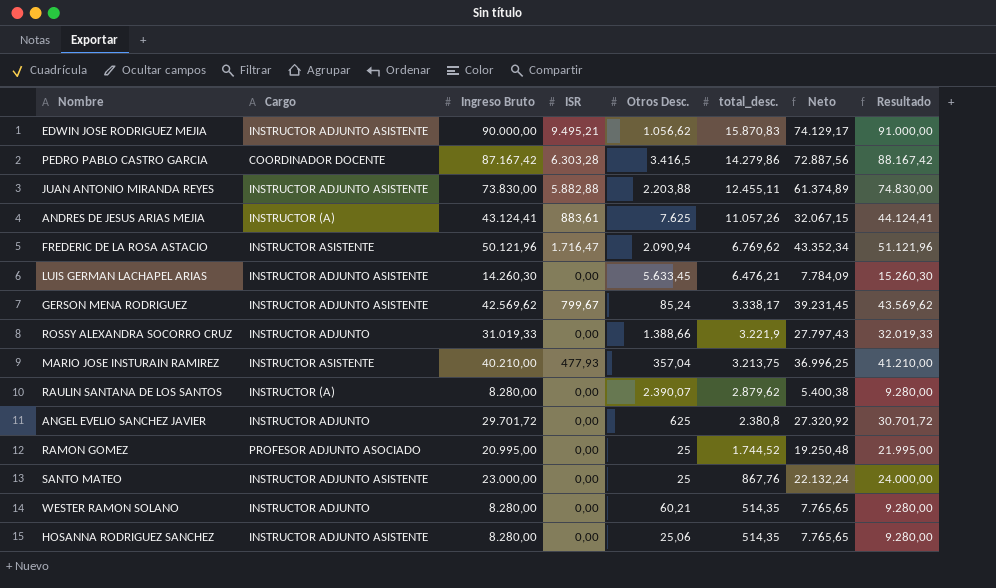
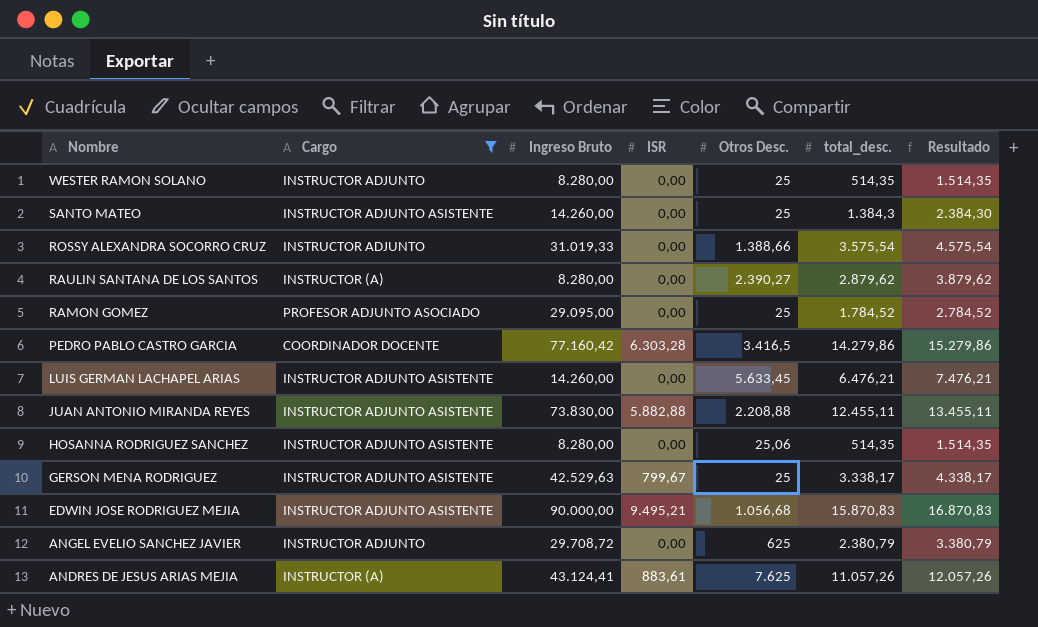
filter: none -> Cargo != INSTRUCTOR ASISTENTE
row order: total_desc. descending -> Nombre descending
column Neto | formula: [Ingreso Bruto] - [total_desc.] -> none
column Resultado | formula: [Ingreso Bruto] + 1000 -> [total_desc.] + 1000
WESTER RAMON SOLANO | Otros Desc.: 60,21 -> 25
SANTO MATEO | Ingreso Bruto: 23.000,00 -> 14.260,00
SANTO MATEO | total_desc.: 867,76 -> 1.384,3
ROSSY ALEXANDRA SOCORRO CRUZ | total_desc.: 3.221,9 -> 3.575,54
RAULIN SANTANA DE LOS SANTOS | Otros Desc.: 2.390,07 -> 2.390,27
RAMON GOMEZ | Ingreso Bruto: 20.995,00 -> 29.095,00
RAMON GOMEZ | total_desc.: 1.744,52 -> 1.784,52
PEDRO PABLO CASTRO GARCIA | Ingreso Bruto: 87.167,42 -> 77.160,42
LUIS GERMAN LACHAPEL ARIAS | Ingreso Bruto: 14.260,30 -> 14.260,00
JUAN ANTONIO MIRANDA REYES | Otros Desc.: 2.203,88 -> 2.208,88
GERSON MENA RODRIGUEZ | Ingreso Bruto: 42.569,62 -> 42.529,63
GERSON MENA RODRIGUEZ | Otros Desc.: 85,24 -> 25
EDWIN JOSE RODRIGUEZ MEJIA | Otros Desc.: 1.056,62 -> 1.056,68
ANGEL EVELIO SANCHEZ JAVIER | Ingreso Bruto: 29.701,72 -> 29.708,72
ANGEL EVELIO SANCHEZ JAVIER | total_desc.: 2.380,8 -> 2.380,79

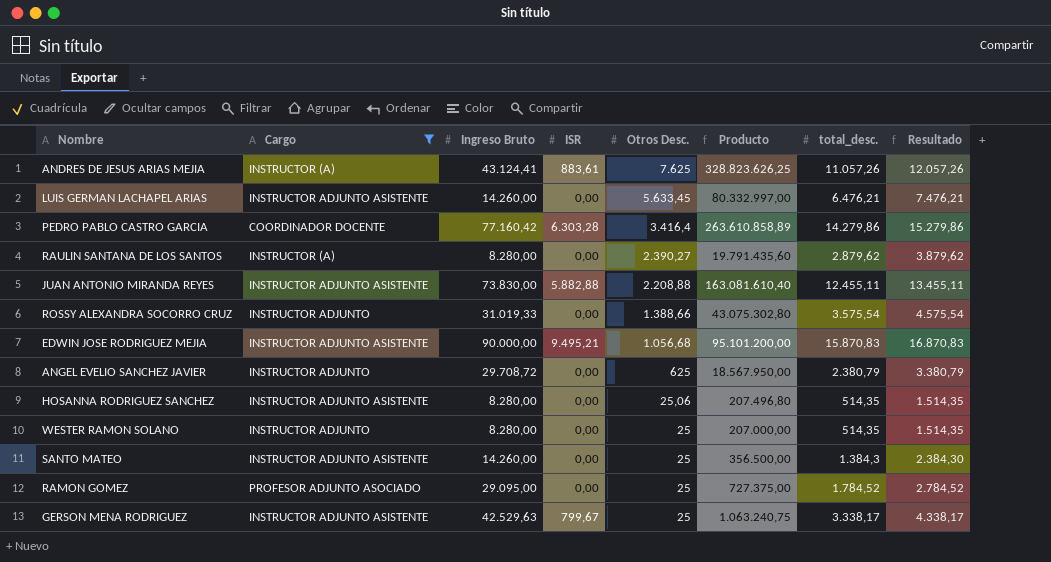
row order: Nombre descending -> Otros Desc. descending
column Producto | formula: none -> [Ingreso Bruto] * [Otros Desc.]
PEDRO PABLO CASTRO GARCIA | Otros Desc.: 3.416,5 -> 3.416,4

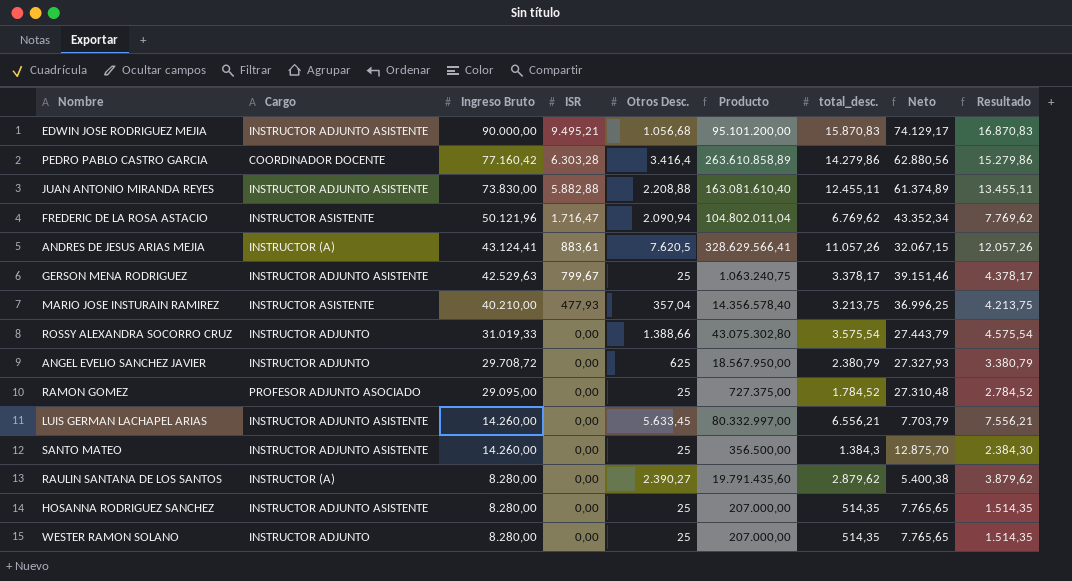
filter: Cargo != INSTRUCTOR ASISTENTE -> none
row order: Otros Desc. descending -> Ingreso Bruto descending
column Neto | formula: none -> [Ingreso Bruto] - [total_desc.]
ANDRES DE JESUS ARIAS MEJIA | Otros Desc.: 7.625 -> 7.620,5
ANDRES DE JESUS ARIAS MEJIA | Producto: 328.823.626,25 -> 328.629.566,41
GERSON MENA RODRIGUEZ | total_desc.: 3.338,17 -> 3.378,17
GERSON MENA RODRIGUEZ | Resultado: 4.338,17 -> 4.378,17
LUIS GERMAN LACHAPEL ARIAS | total_desc.: 6.476,21 -> 6.556,21
LUIS GERMAN LACHAPEL ARIAS | Resultado: 7.476,21 -> 7.556,21
HOSANNA RODRIGUEZ SANCHEZ | Otros Desc.: 25,06 -> 25
HOSANNA RODRIGUEZ SANCHEZ | Producto: 207.496,80 -> 207.000,00

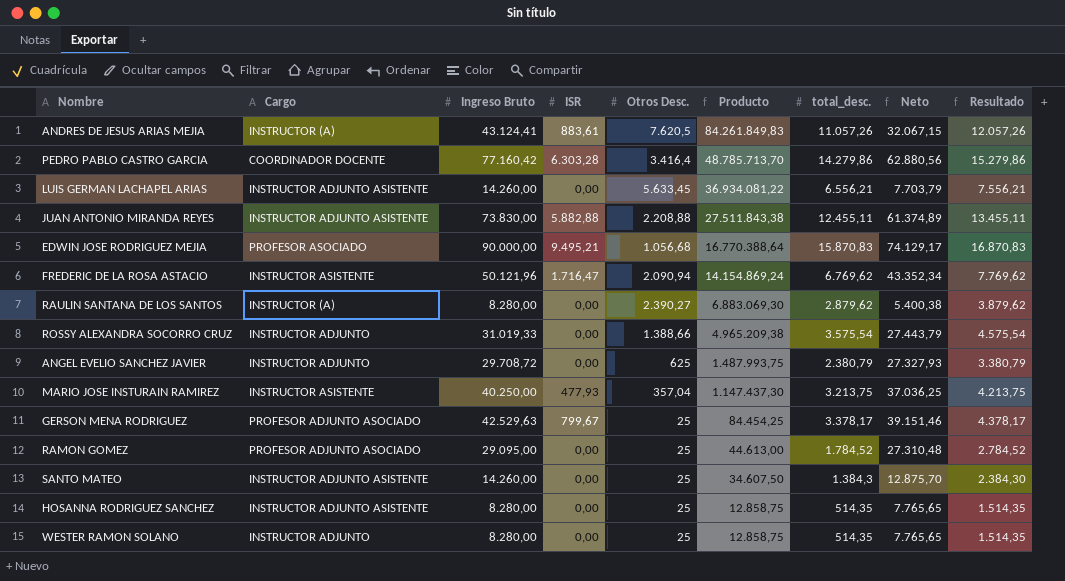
row order: Ingreso Bruto descending -> Producto descending
column Producto | formula: [Ingreso Bruto] * [Otros Desc.] -> [Otros Desc.] * [total_desc.]
EDWIN JOSE RODRIGUEZ MEJIA | Cargo: INSTRUCTOR ADJUNTO ASISTENTE -> PROFESOR ASOCIADO
MARIO JOSE INSTURAIN RAMIREZ | Ingreso Bruto: 40.210,00 -> 40.250,00
MARIO JOSE INSTURAIN RAMIREZ | Neto: 36.996,25 -> 37.036,25
GERSON MENA RODRIGUEZ | Cargo: INSTRUCTOR ADJUNTO ASISTENTE -> PROFESOR ADJUNTO ASOCIADO

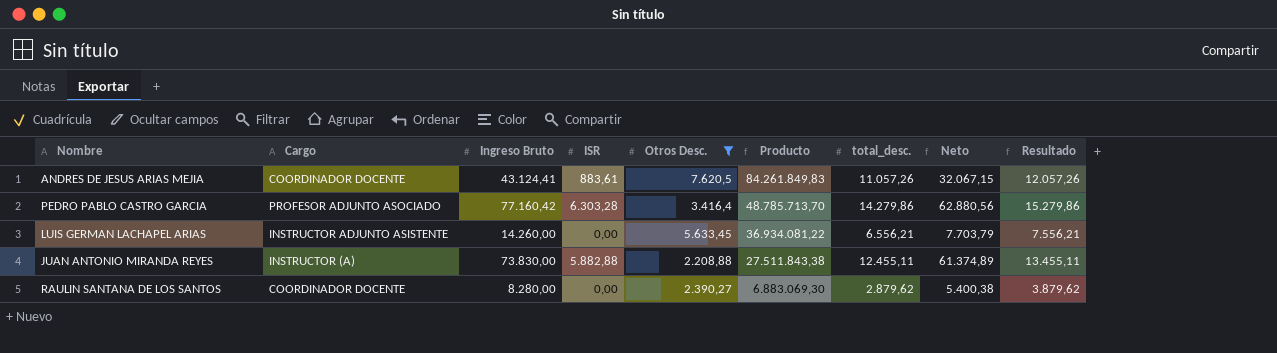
filter: none -> Otros Desc. >= 2.208,88
ANDRES DE JESUS ARIAS MEJIA | Cargo: INSTRUCTOR (A) -> COORDINADOR DOCENTE
PEDRO PABLO CASTRO GARCIA | Cargo: COORDINADOR DOCENTE -> PROFESOR ADJUNTO ASOCIADO
JUAN ANTONIO MIRANDA REYES | Cargo: INSTRUCTOR ADJUNTO ASISTENTE -> INSTRUCTOR (A)
RAULIN SANTANA DE LOS SANTOS | Cargo: INSTRUCTOR (A) -> COORDINADOR DOCENTE

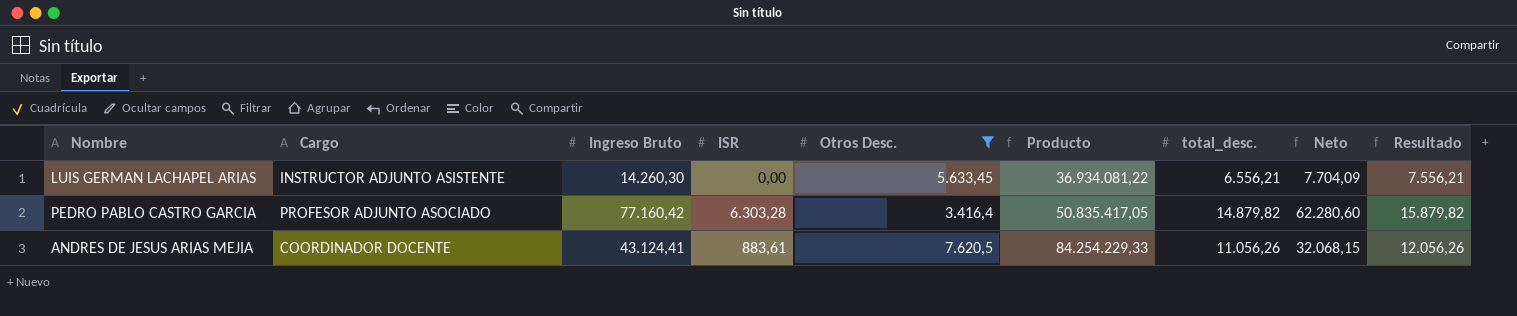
row order: Producto descending -> Producto ascending
row JUAN ANTONIO MIRANDA REYES: INSTRUCTOR (A) | 73.830,00 | 5.882,88 | 2.208,88 | 27.511.843,38 | 12.455,11 | 61.374,89 | 13.455,11 -> none
row RAULIN SANTANA DE LOS SANTOS: COORDINADOR DOCENTE | 8.280,00 | 0,00 | 2.390,27 | 6.883.069,30 | 2.879,62 | 5.400,38 | 3.879,62 -> none
LUIS GERMAN LACHAPEL ARIAS | Ingreso Bruto: 14.260,00 -> 14.260,30
LUIS GERMAN LACHAPEL ARIAS | Neto: 7.703,79 -> 7.704,09
PEDRO PABLO CASTRO GARCIA | Producto: 48.785.713,70 -> 50.835.417,05
PEDRO PABLO CASTRO GARCIA | total_desc.: 14.279,86 -> 14.879,82
PEDRO PABLO CASTRO GARCIA | Neto: 62.880,56 -> 62.280,60
PEDRO PABLO CASTRO GARCIA | Resultado: 15.279,86 -> 15.879,82
ANDRES DE JESUS ARIAS MEJIA | Producto: 84.261.849,83 -> 84.254.229,33
ANDRES DE JESUS ARIAS MEJIA | total_desc.: 11.057,26 -> 11.056,26
ANDRES DE JESUS ARIAS MEJIA | Neto: 32.067,15 -> 32.068,15
ANDRES DE JESUS ARIAS MEJIA | Resultado: 12.057,26 -> 12.056,26

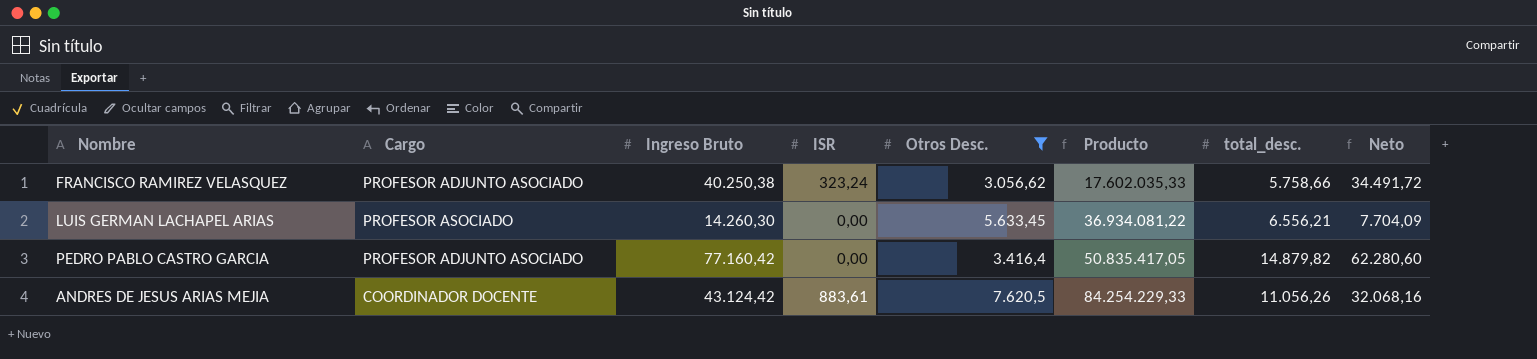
column Resultado | formula: [total_desc.] + 1000 -> none
row FRANCISCO RAMIREZ VELASQUEZ: none -> PROFESOR ADJUNTO ASOCIADO | 40.250,38 | 323,24 | 3.056,62 | 17.602.035,33 | 5.758,66 | 34.491,72
LUIS GERMAN LACHAPEL ARIAS | Cargo: INSTRUCTOR ADJUNTO ASISTENTE -> PROFESOR ASOCIADO
PEDRO PABLO CASTRO GARCIA | ISR: 6.303,28 -> 0,00
ANDRES DE JESUS ARIAS MEJIA | Ingreso Bruto: 43.124,41 -> 43.124,42
ANDRES DE JESUS ARIAS MEJIA | Neto: 32.068,15 -> 32.068,16

